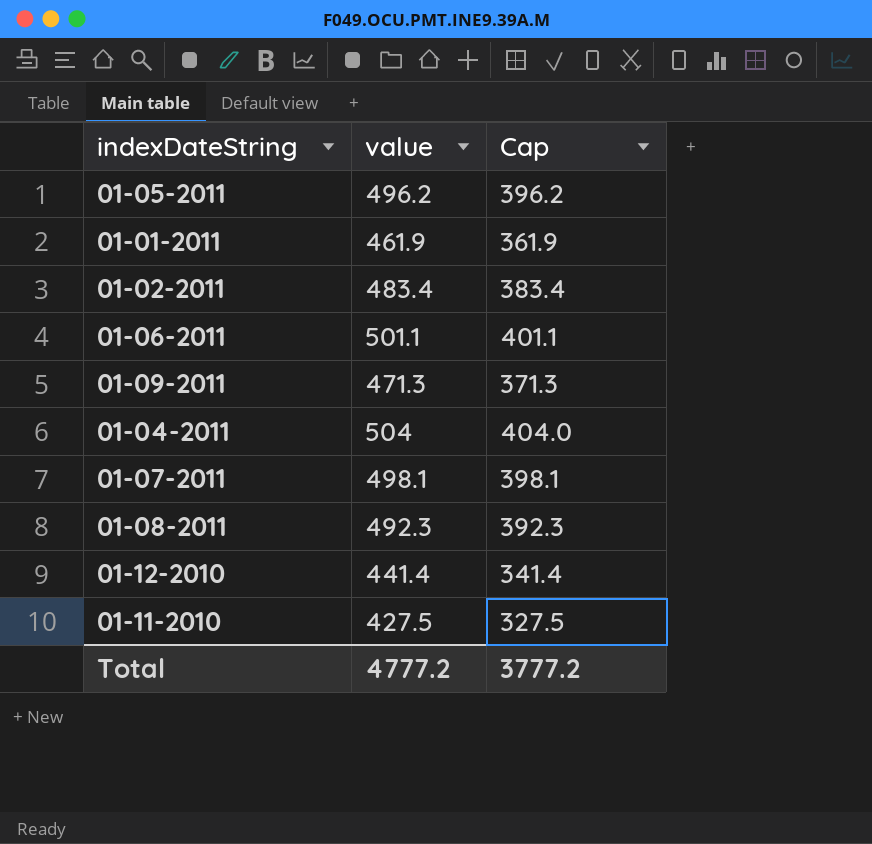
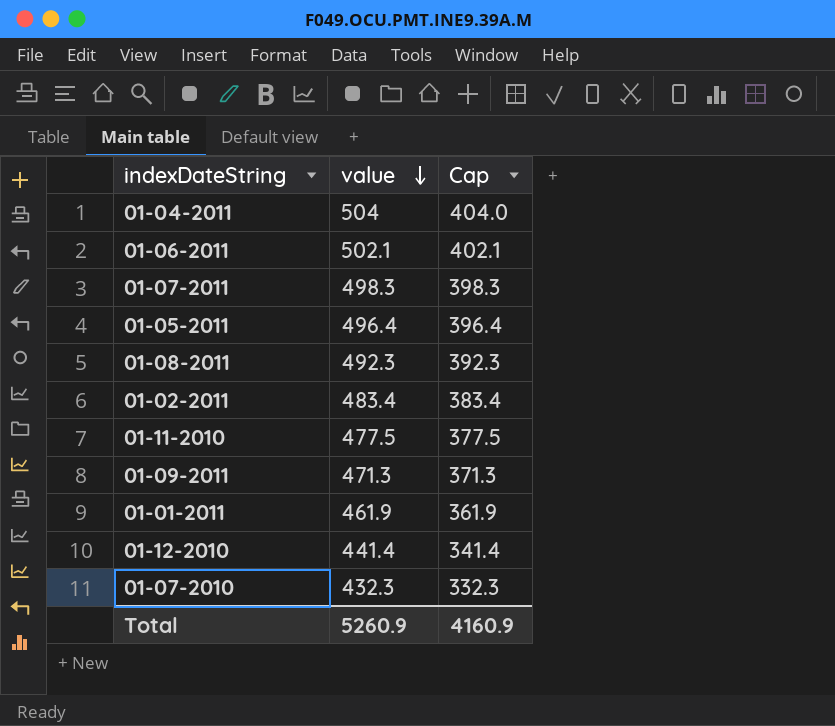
row order: none -> value descending
01-06-2011 | value: 501.1 -> 502.1
01-06-2011 | Cap: 401.1 -> 402.1
01-07-2011 | value: 498.1 -> 498.3
01-07-2011 | Cap: 398.1 -> 398.3
01-05-2011 | value: 496.2 -> 496.4
01-05-2011 | Cap: 396.2 -> 396.4
01-11-2010 | value: 427.5 -> 477.5
01-11-2010 | Cap: 327.5 -> 377.5
row 01-07-2010: none -> 432.3 | 332.3
Total | value: 4777.2 -> 5260.9
Total | Cap: 3777.2 -> 4160.9

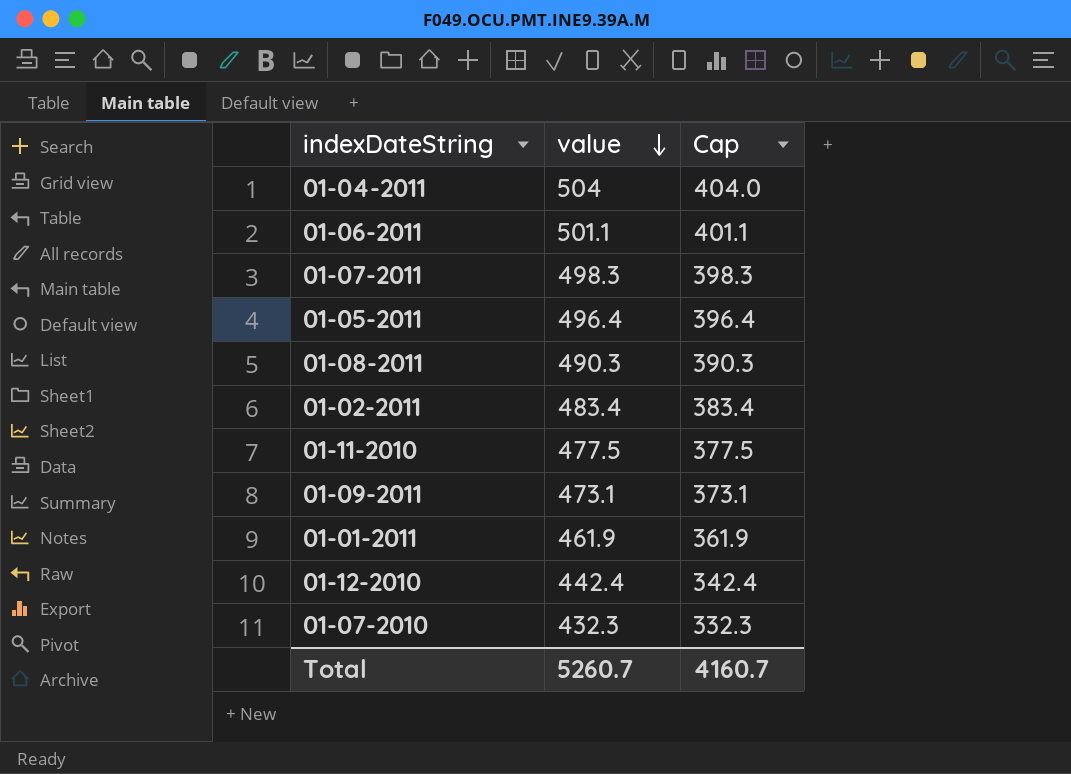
01-06-2011 | value: 502.1 -> 501.1
01-06-2011 | Cap: 402.1 -> 401.1
01-08-2011 | value: 492.3 -> 490.3
01-08-2011 | Cap: 392.3 -> 390.3
01-09-2011 | value: 471.3 -> 473.1
01-09-2011 | Cap: 371.3 -> 373.1
01-12-2010 | value: 441.4 -> 442.4
01-12-2010 | Cap: 341.4 -> 342.4
Total | value: 5260.9 -> 5260.7
Total | Cap: 4160.9 -> 4160.7

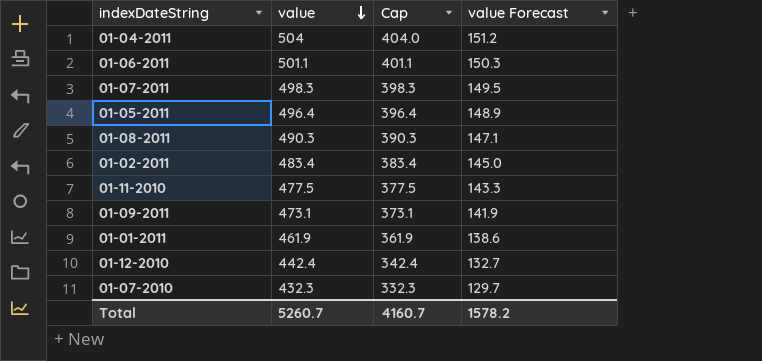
column value Forecast | formula: none -> [value] * 0.3

